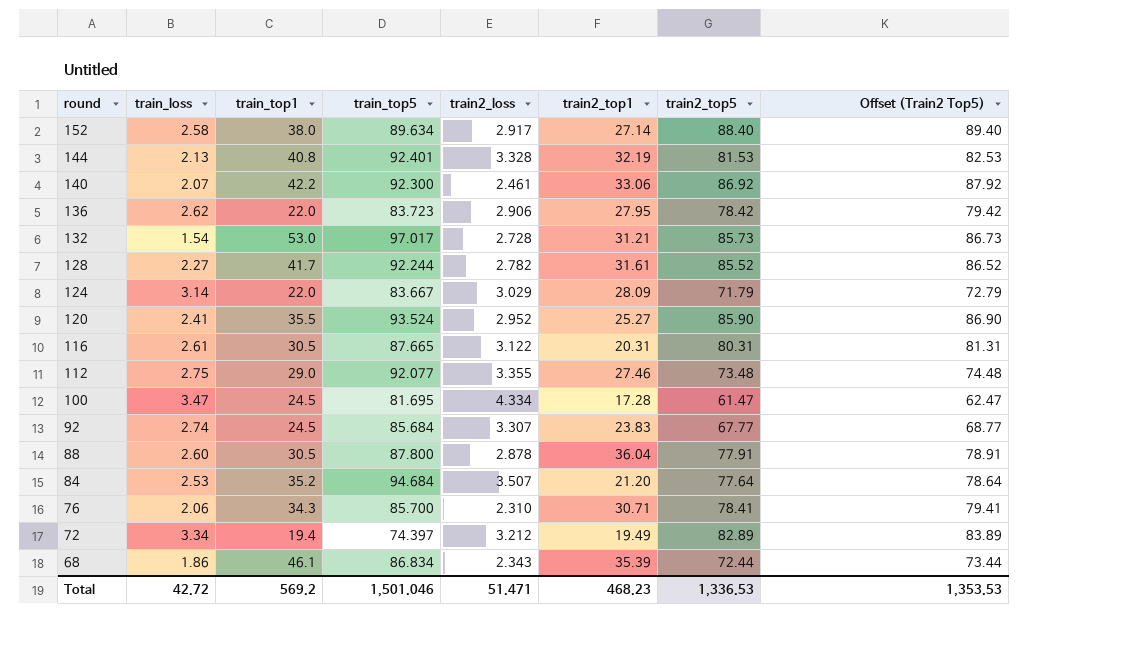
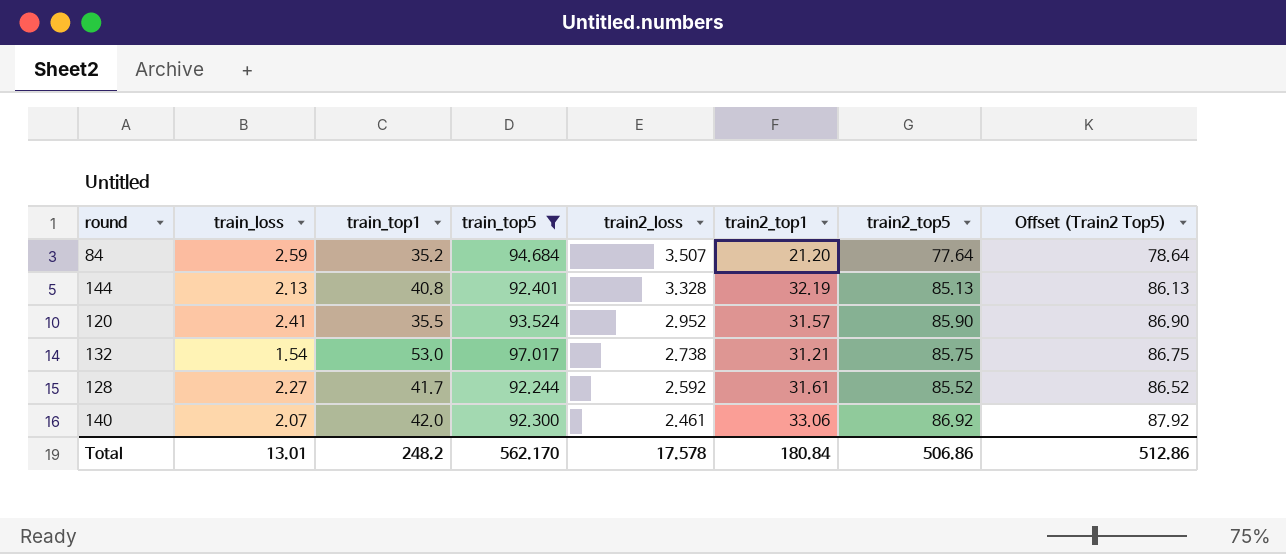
filter: none -> train_top5 >= 92.244
row order: round descending -> train2_loss descending
84 | train_loss: 2.53 -> 2.59
144 | train2_top5: 81.53 -> 85.13
144 | Offset (Train2 Top5): 82.53 -> 86.13
120 | train2_top1: 25.27 -> 31.57
132 | train2_loss: 2.728 -> 2.738
132 | train2_top5: 85.73 -> 85.75
132 | Offset (Train2 Top5): 86.73 -> 86.75
128 | train2_loss: 2.782 -> 2.592
140 | train_top1: 42.2 -> 42.0
Total | train_loss: 42.72 -> 13.01
Total | train_top1: 569.2 -> 248.2
Total | train_top5: 1,501.046 -> 562.170
Total | train2_loss: 51.471 -> 17.578
Total | train2_top1: 468.23 -> 180.84
Total | train2_top5: 1,336.53 -> 506.86
Total | Offset (Train2 Top5): 1,353.53 -> 512.86

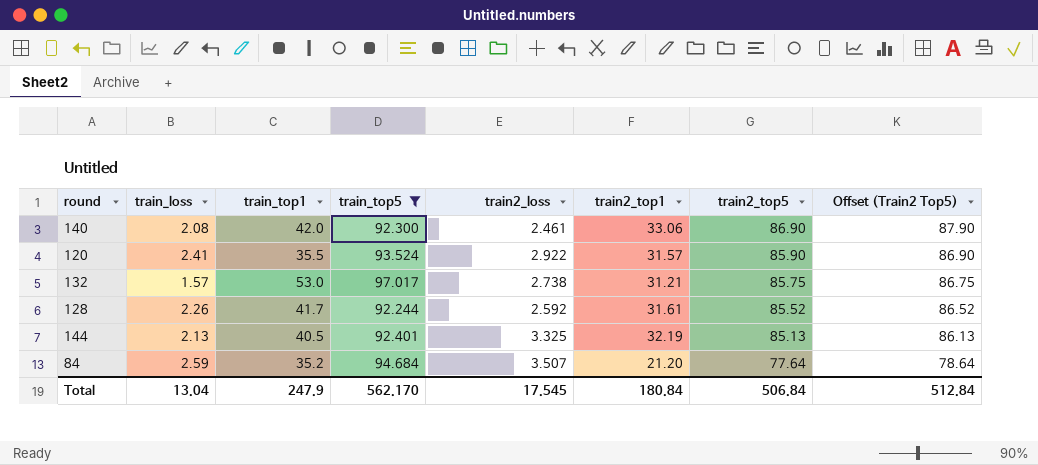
row order: train2_loss descending -> train2_top5 descending
140 | train_loss: 2.07 -> 2.08
140 | train2_top5: 86.92 -> 86.90
140 | Offset (Train2 Top5): 87.92 -> 87.90
120 | train2_loss: 2.952 -> 2.922
132 | train_loss: 1.54 -> 1.57
128 | train_loss: 2.27 -> 2.26
144 | train_top1: 40.8 -> 40.5
144 | train2_loss: 3.328 -> 3.325
Total | train_loss: 13.01 -> 13.04
Total | train_top1: 248.2 -> 247.9
Total | train2_loss: 17.578 -> 17.545
Total | train2_top5: 506.86 -> 506.84
Total | Offset (Train2 Top5): 512.86 -> 512.84

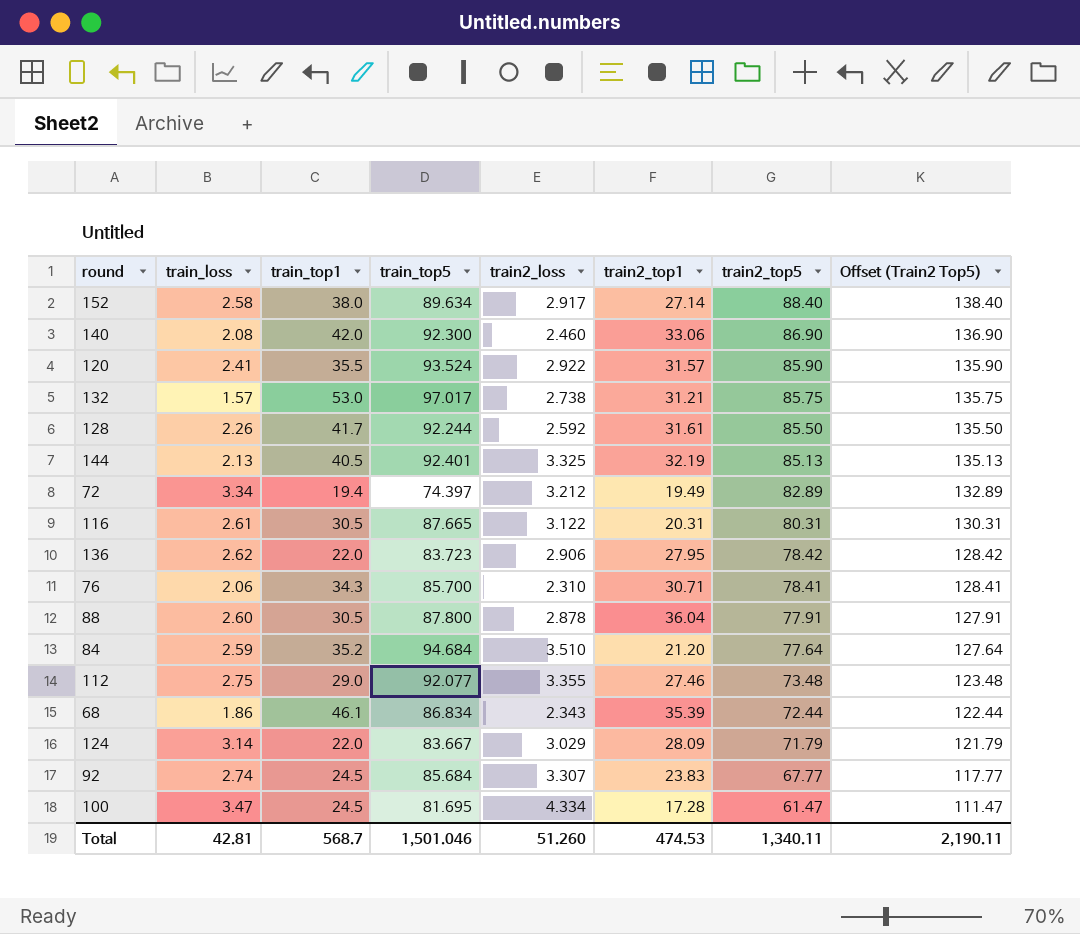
filter: train_top5 >= 92.244 -> none
column Offset (Train2 Top5) | formula: [train2_top5] + 1 -> [train2_top5] + 50
140 | train2_loss: 2.461 -> 2.460
128 | train2_top5: 85.52 -> 85.50
84 | train2_loss: 3.507 -> 3.510
Total | train_loss: 13.04 -> 42.81
Total | train_top1: 247.9 -> 568.7
Total | train_top5: 562.170 -> 1,501.046
Total | train2_loss: 17.545 -> 51.260
Total | train2_top1: 180.84 -> 474.53
Total | train2_top5: 506.84 -> 1,340.11
Total | Offset (Train2 Top5): 512.84 -> 2,190.11

